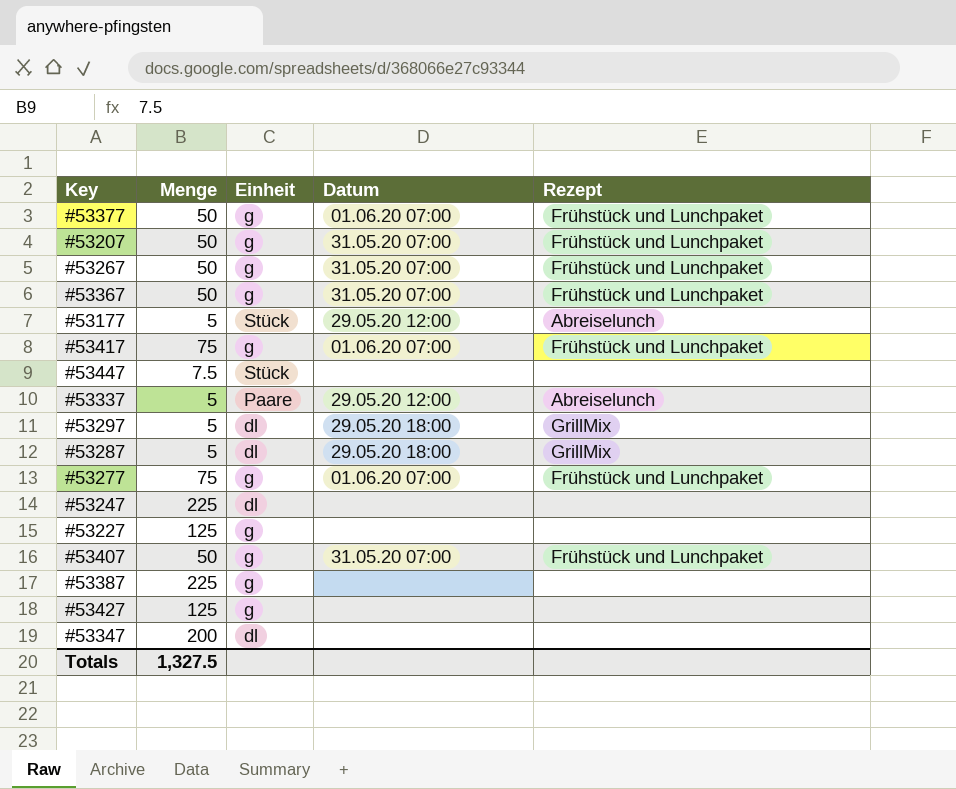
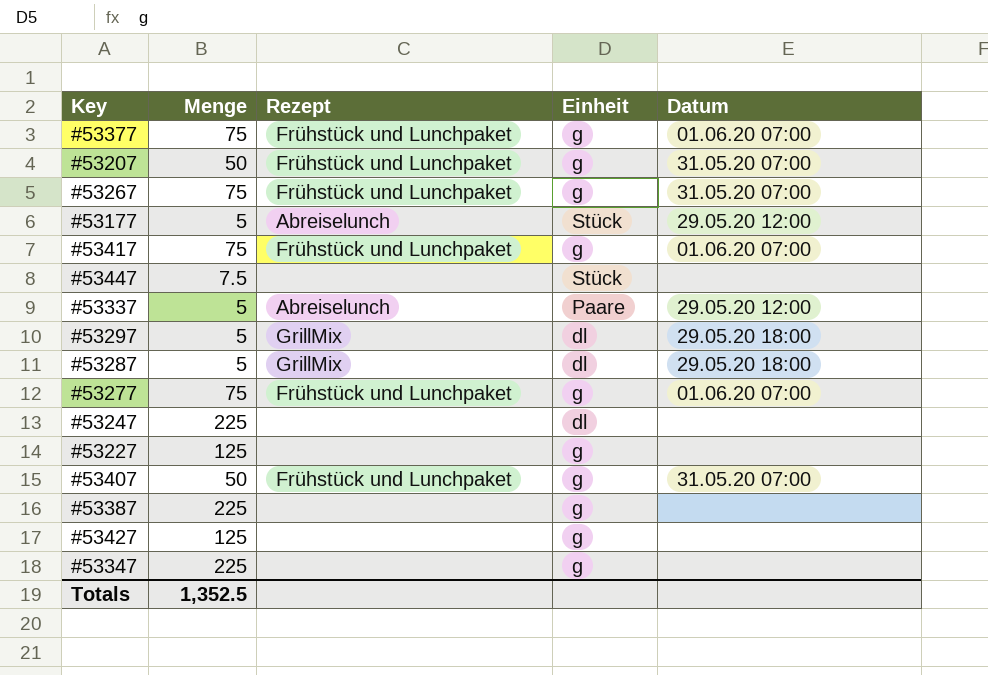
column Rezept | position: 5 -> 3
row #53367: 50 | g | 31.05.20 07:00 | Frühstück und Lunchpaket -> none
#53377 | Menge: 50 -> 75
#53267 | Menge: 50 -> 75
#53347 | Menge: 200 -> 225
#53347 | Einheit: dl -> g
Totals | Menge: 1,327.5 -> 1,352.5

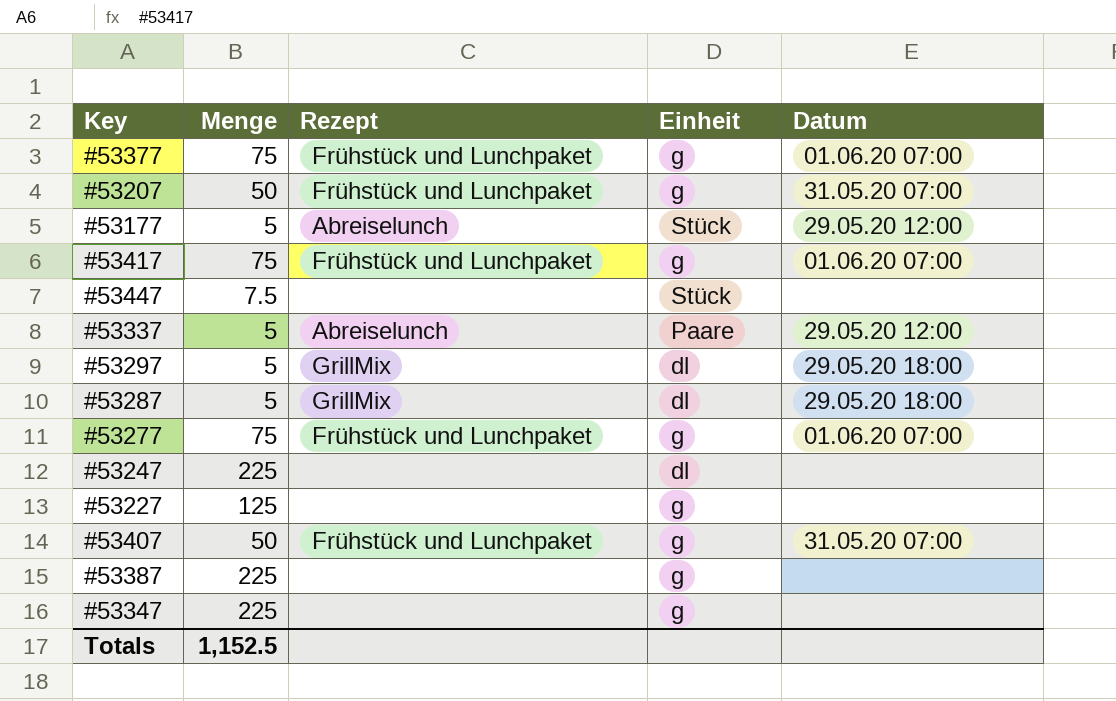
row #53267: 75 | Frühstück und Lunchpaket | g | 31.05.20 07:00 -> none
row #53427: 125 | none | g | none -> none
Totals | Menge: 1,352.5 -> 1,152.5

